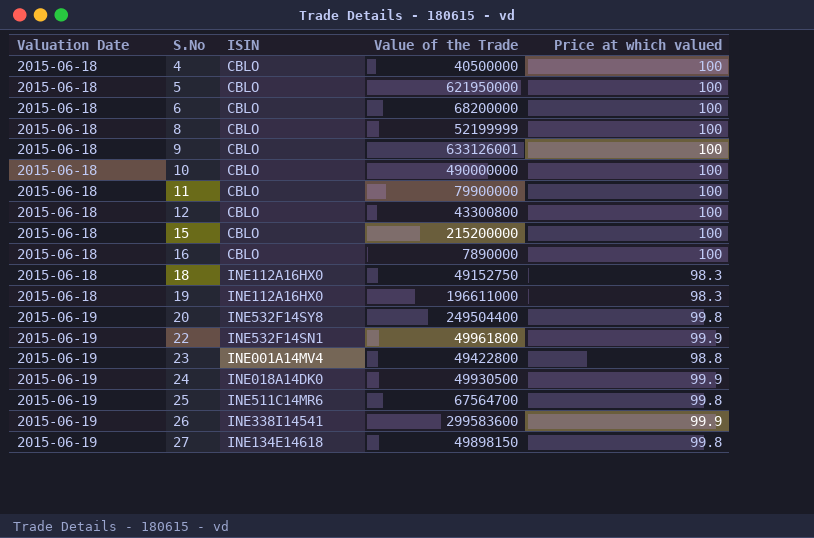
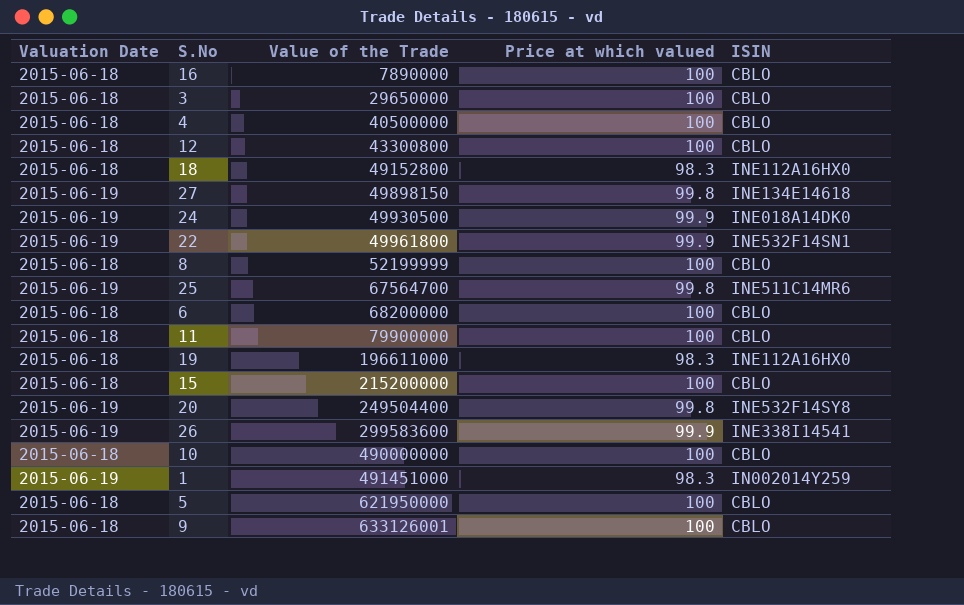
row order: Valuation Date ascending -> Value of the Trade ascending
column ISIN | position: 3 -> 5
row 23: 2015-06-19 | INE001A14MV4 | 49422800 | 98.8 -> none
row 3: none -> 2015-06-18 | 29650000 | 100 | CBLO
18 | Value of the Trade: 49152750 -> 49152800
row 1: none -> 2015-06-19 | 491451000 | 98.3 | IN002014Y259

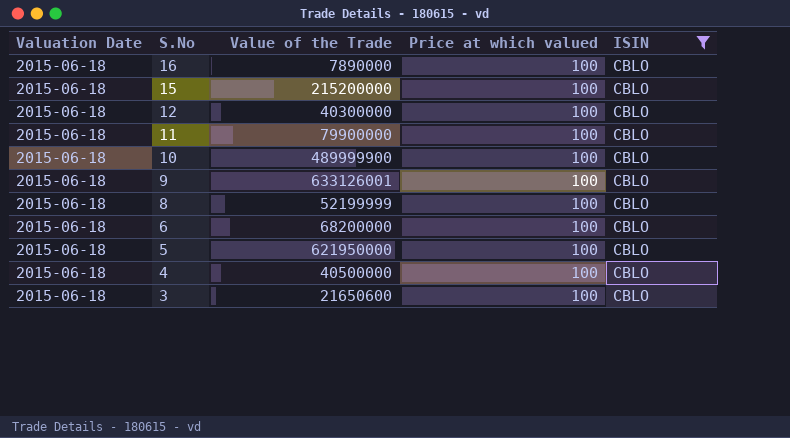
filter: none -> ISIN = CBLO
row order: Value of the Trade ascending -> S.No descending
12 | Value of the Trade: 43300800 -> 40300000
10 | Value of the Trade: 490000000 -> 489999900
3 | Value of the Trade: 29650000 -> 21650600

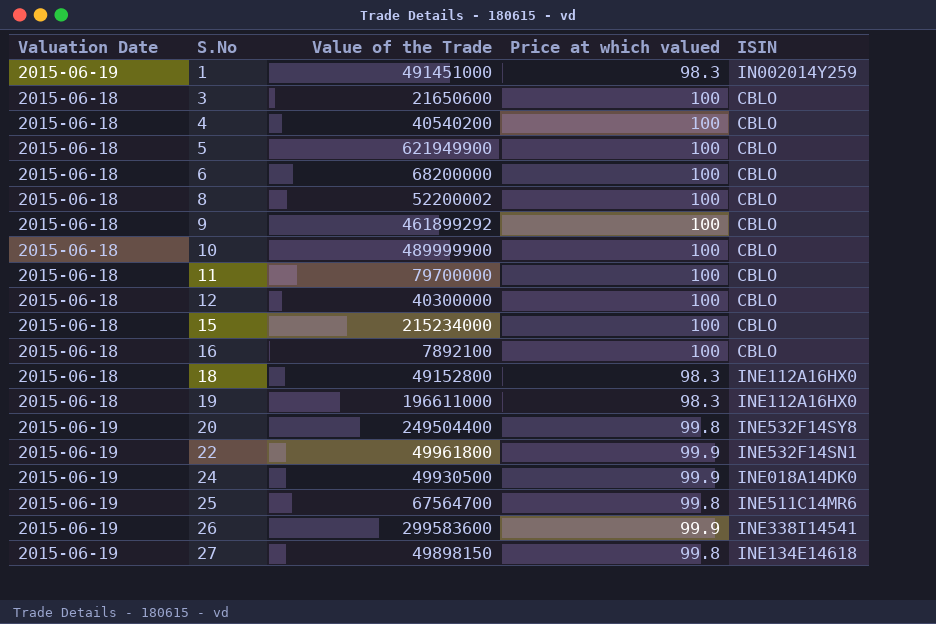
filter: ISIN = CBLO -> none
row order: S.No descending -> S.No ascending
4 | Value of the Trade: 40500000 -> 40540200
5 | Value of the Trade: 621950000 -> 621949900
8 | Value of the Trade: 52199999 -> 52200002
9 | Value of the Trade: 633126001 -> 461899292
11 | Value of the Trade: 79900000 -> 79700000
15 | Value of the Trade: 215200000 -> 215234000
16 | Value of the Trade: 7890000 -> 7892100

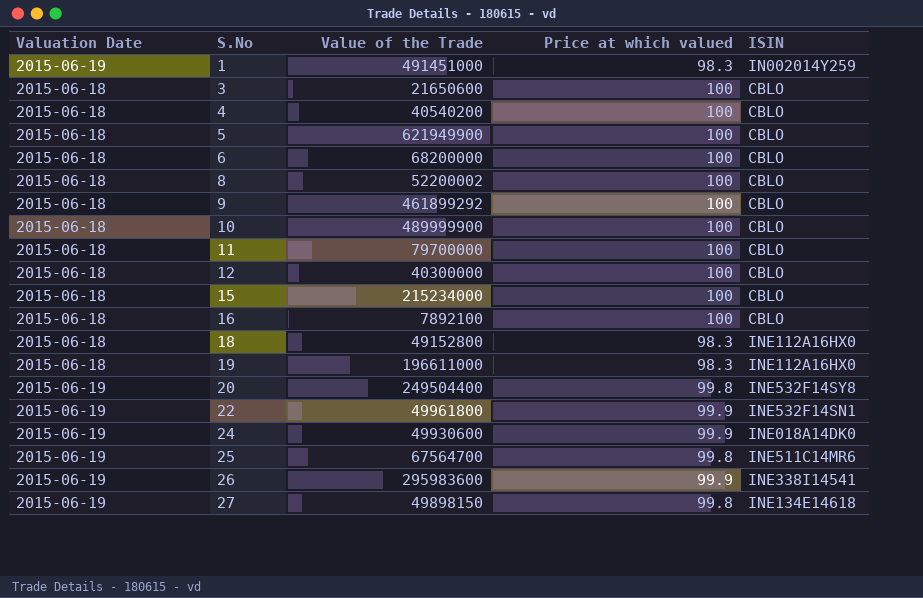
24 | Value of the Trade: 49930500 -> 49930600
26 | Value of the Trade: 299583600 -> 295983600

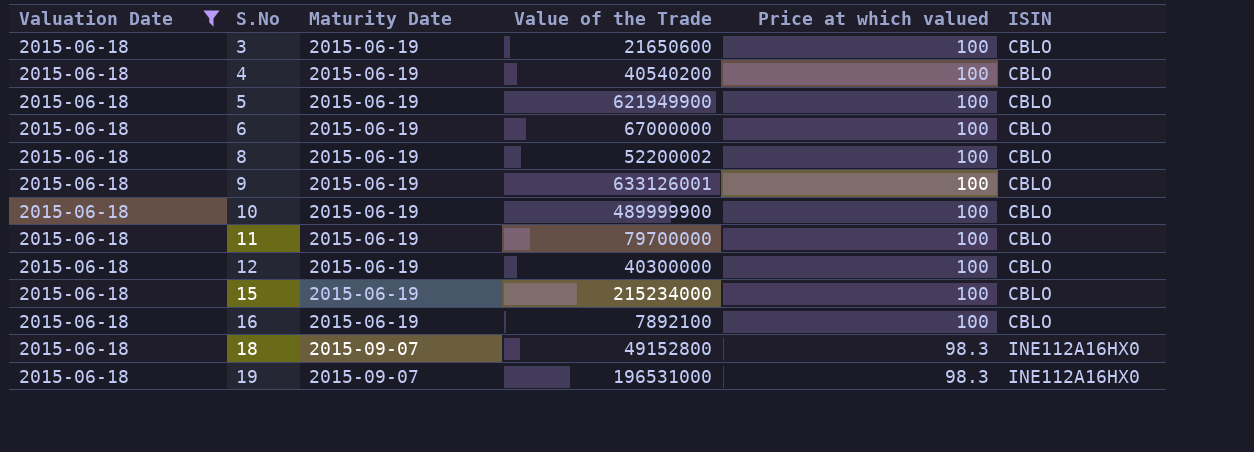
filter: none -> Valuation Date = 2015-06-18
column Maturity Date | position: none -> 3
6 | Value of the Trade: 68200000 -> 67000000
9 | Value of the Trade: 461899292 -> 633126001
19 | Value of the Trade: 196611000 -> 196531000

